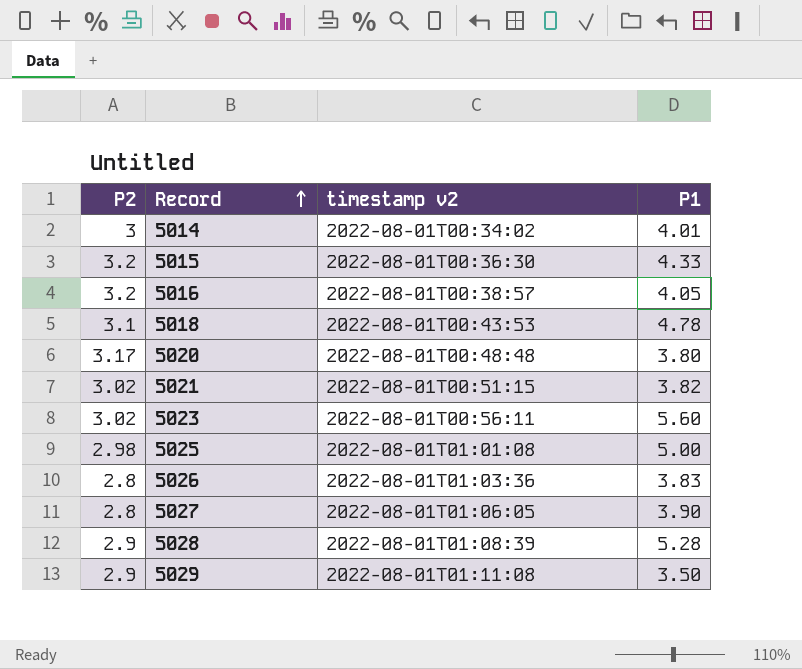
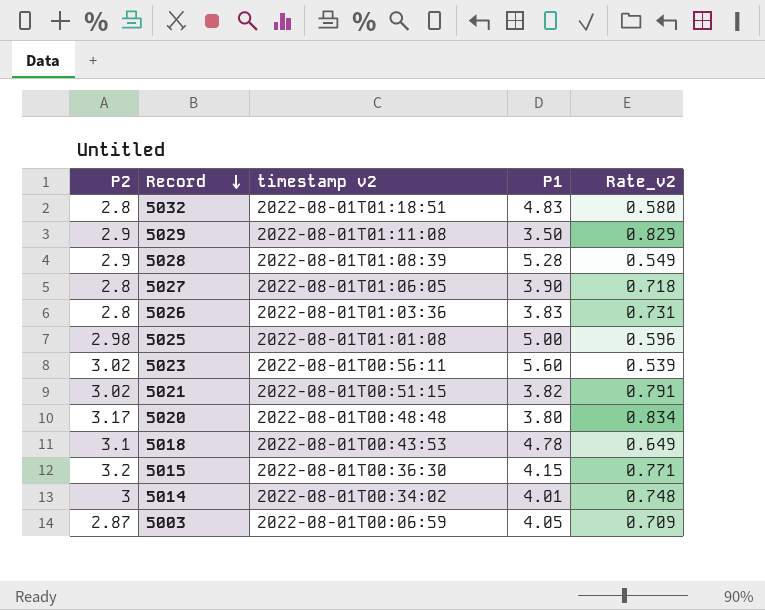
row order: Record ascending -> Record descending
column Rate_v2 | formula: none -> [P2] / [P1]
row 5016: 3.2 | 2022-08-01T00:38:57 | 4.05 -> none
row 5032: none -> 2.8 | 2022-08-01T01:18:51 | 4.83 | 0.580
5015 | P1: 4.33 -> 4.15
row 5003: none -> 2.87 | 2022-08-01T00:06:59 | 4.05 | 0.709

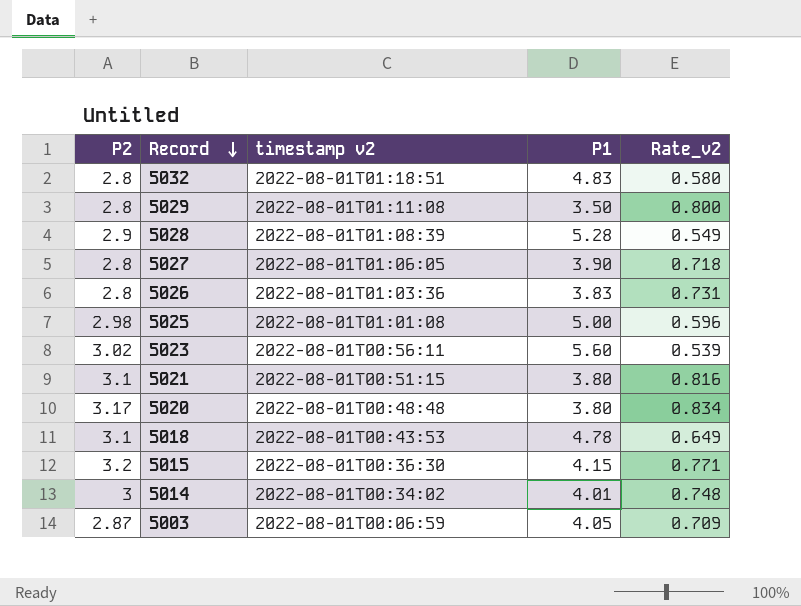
5029 | P2: 2.9 -> 2.8
5029 | Rate_v2: 0.829 -> 0.800
5021 | P2: 3.02 -> 3.1
5021 | P1: 3.82 -> 3.80
5021 | Rate_v2: 0.791 -> 0.816

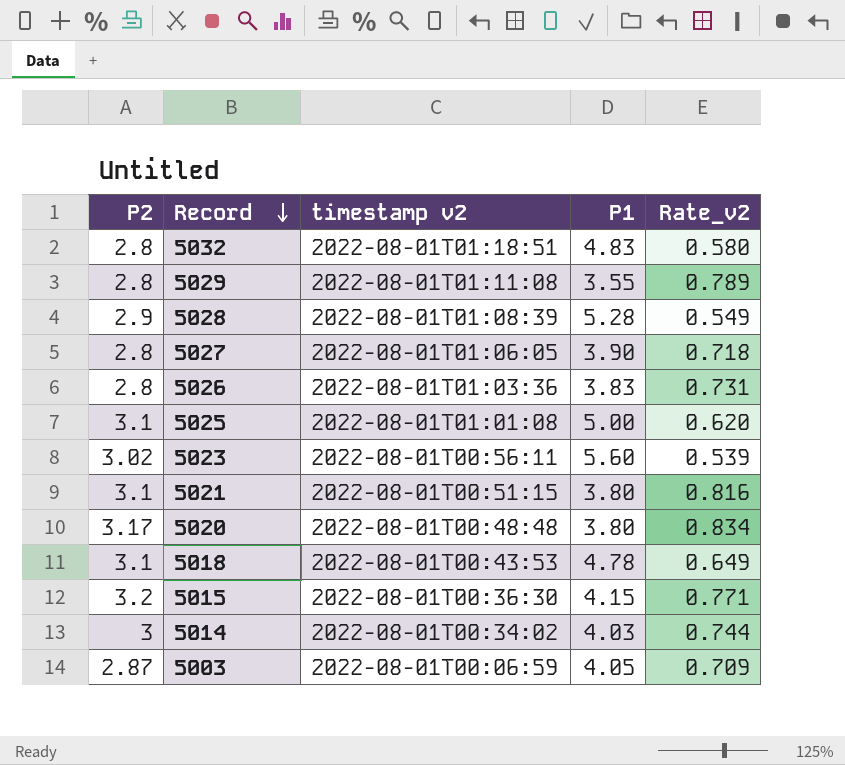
5029 | P1: 3.50 -> 3.55
5029 | Rate_v2: 0.800 -> 0.789
5025 | P2: 2.98 -> 3.1
5025 | Rate_v2: 0.596 -> 0.620
5014 | P1: 4.01 -> 4.03
5014 | Rate_v2: 0.748 -> 0.744

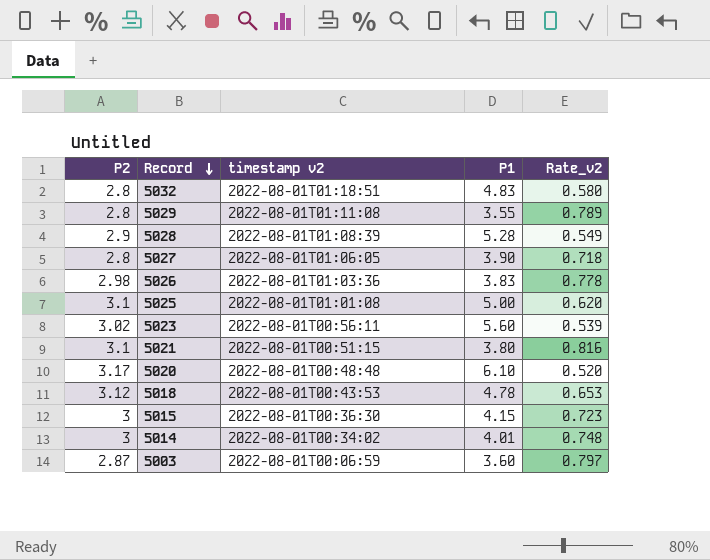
5026 | P2: 2.8 -> 2.98
5026 | Rate_v2: 0.731 -> 0.778
5020 | P1: 3.80 -> 6.10
5020 | Rate_v2: 0.834 -> 0.520
5018 | P2: 3.1 -> 3.12
5018 | Rate_v2: 0.649 -> 0.653
5015 | P2: 3.2 -> 3
5015 | Rate_v2: 0.771 -> 0.723
5014 | P1: 4.03 -> 4.01
5014 | Rate_v2: 0.744 -> 0.748
5003 | P1: 4.05 -> 3.60
5003 | Rate_v2: 0.709 -> 0.797

